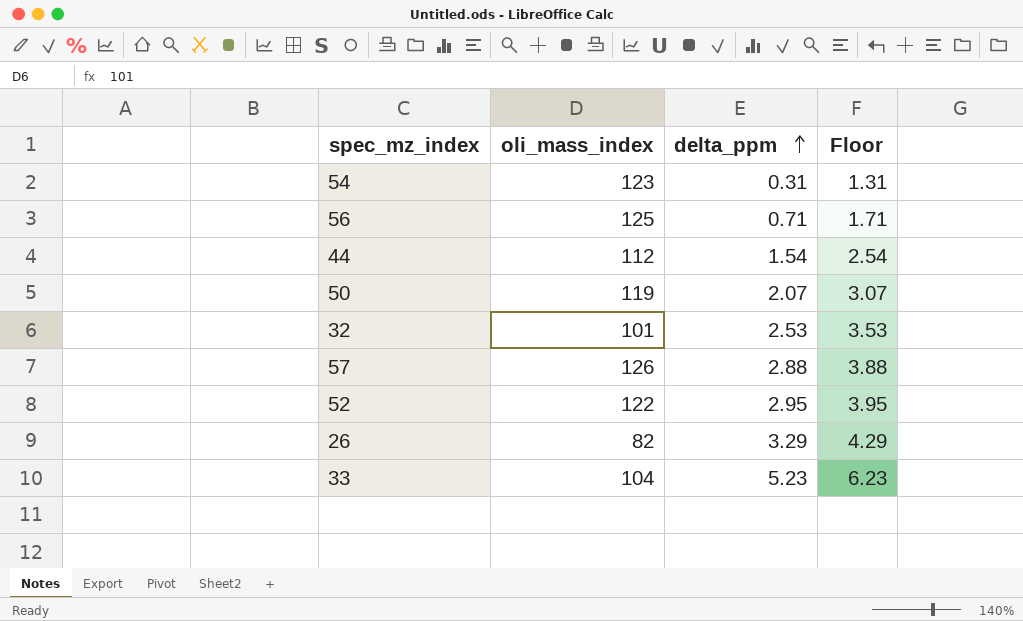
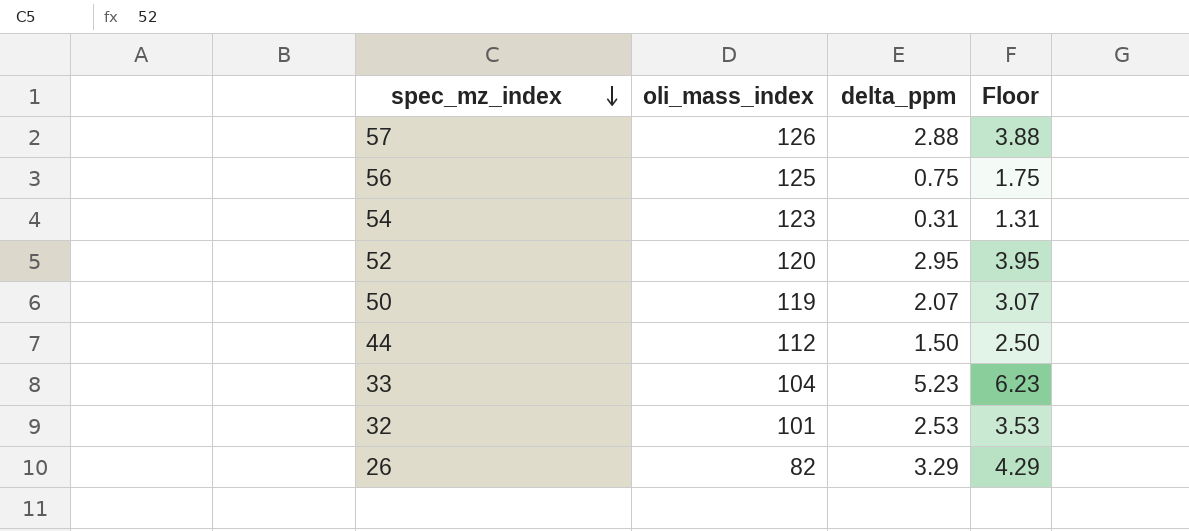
row order: delta_ppm ascending -> spec_mz_index descending
56 | delta_ppm: 0.71 -> 0.75
56 | Floor: 1.71 -> 1.75
52 | oli_mass_index: 122 -> 120
44 | delta_ppm: 1.54 -> 1.50
44 | Floor: 2.54 -> 2.50

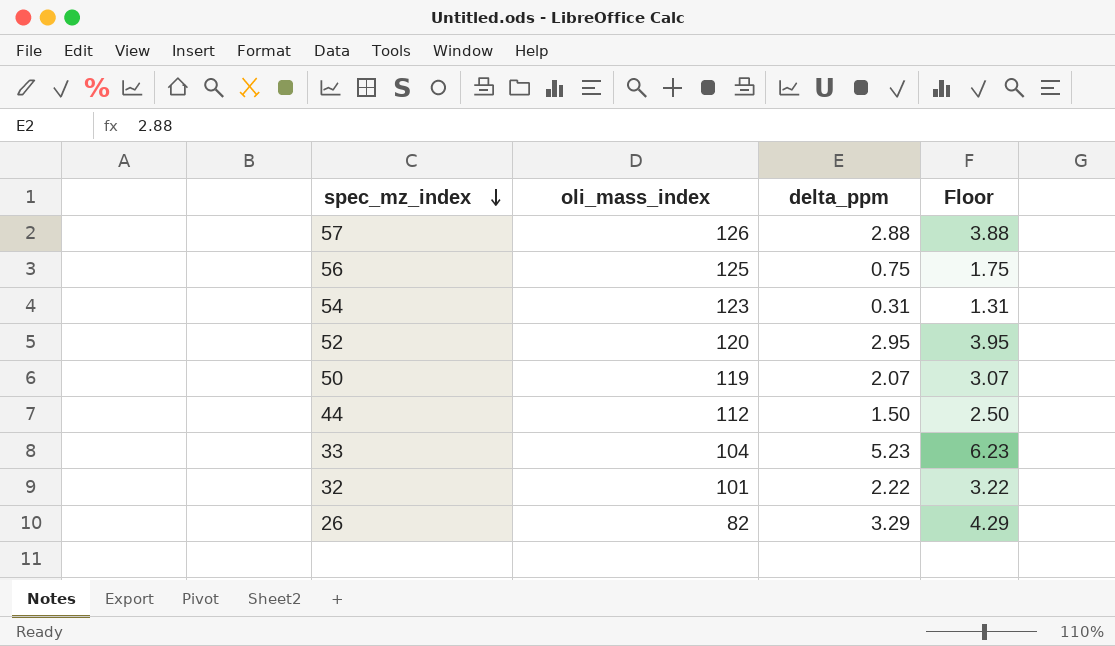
32 | delta_ppm: 2.53 -> 2.22
32 | Floor: 3.53 -> 3.22

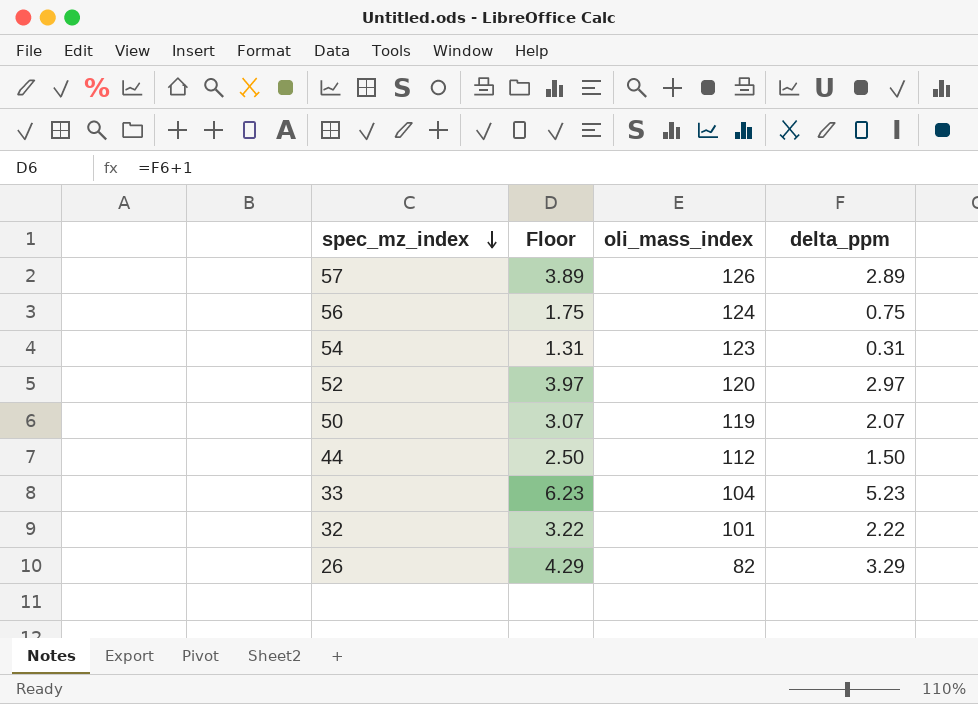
column Floor | position: 4 -> 2
57 | Floor: 3.88 -> 3.89
57 | delta_ppm: 2.88 -> 2.89
56 | oli_mass_index: 125 -> 124
52 | Floor: 3.95 -> 3.97
52 | delta_ppm: 2.95 -> 2.97

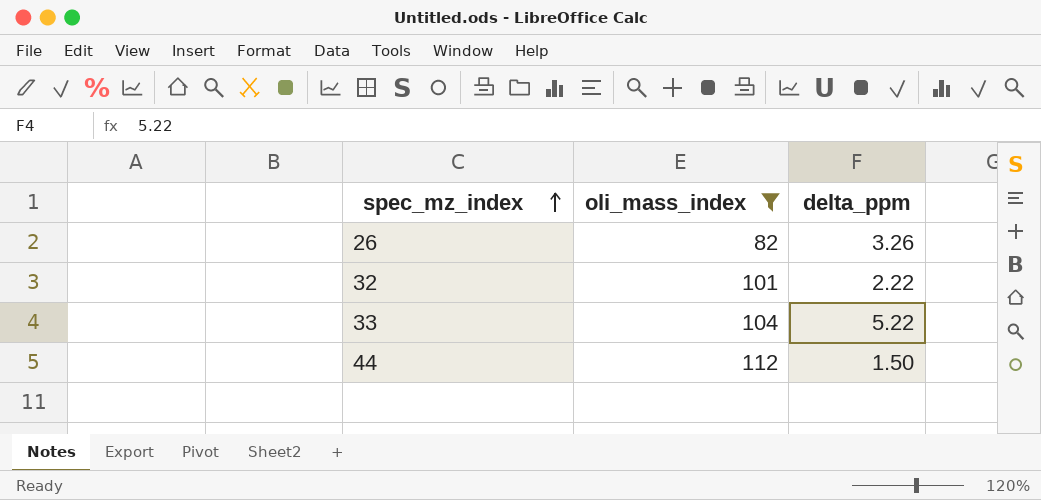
filter: none -> oli_mass_index <= 112
row order: spec_mz_index descending -> spec_mz_index ascending
column Floor | formula: [delta_ppm] + 1 -> none
26 | delta_ppm: 3.29 -> 3.26
33 | delta_ppm: 5.23 -> 5.22

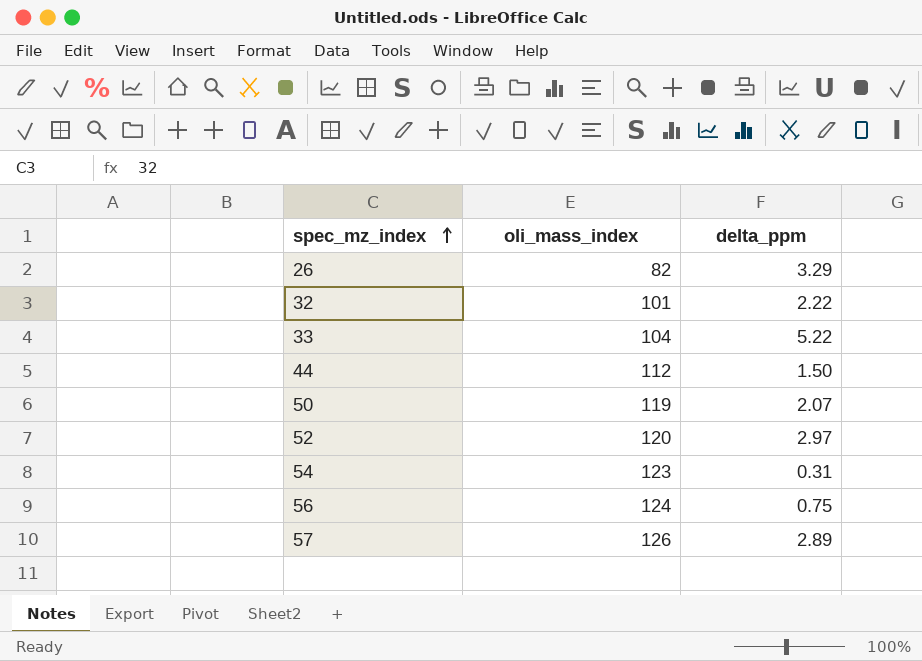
filter: oli_mass_index <= 112 -> none
26 | delta_ppm: 3.26 -> 3.29

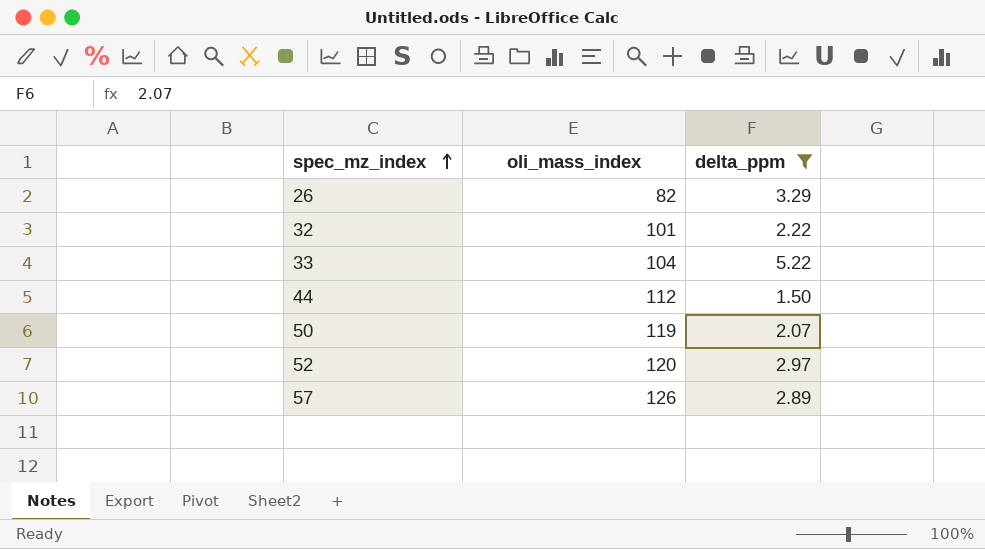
filter: none -> delta_ppm >= 1.50

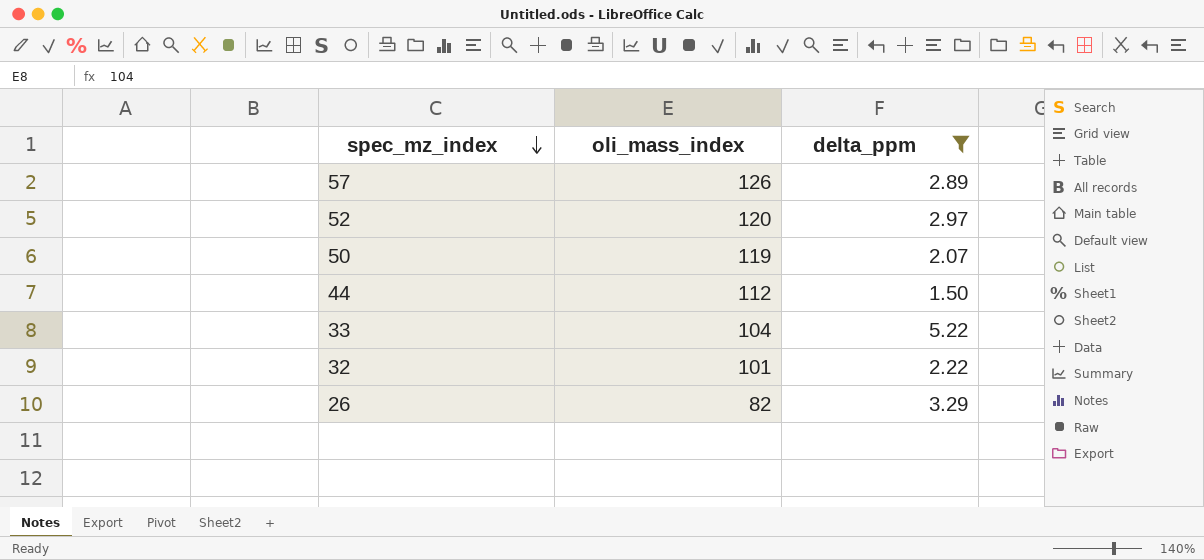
row order: spec_mz_index ascending -> spec_mz_index descending

